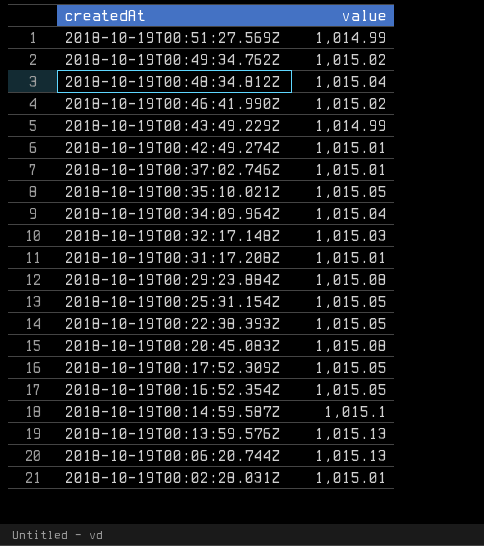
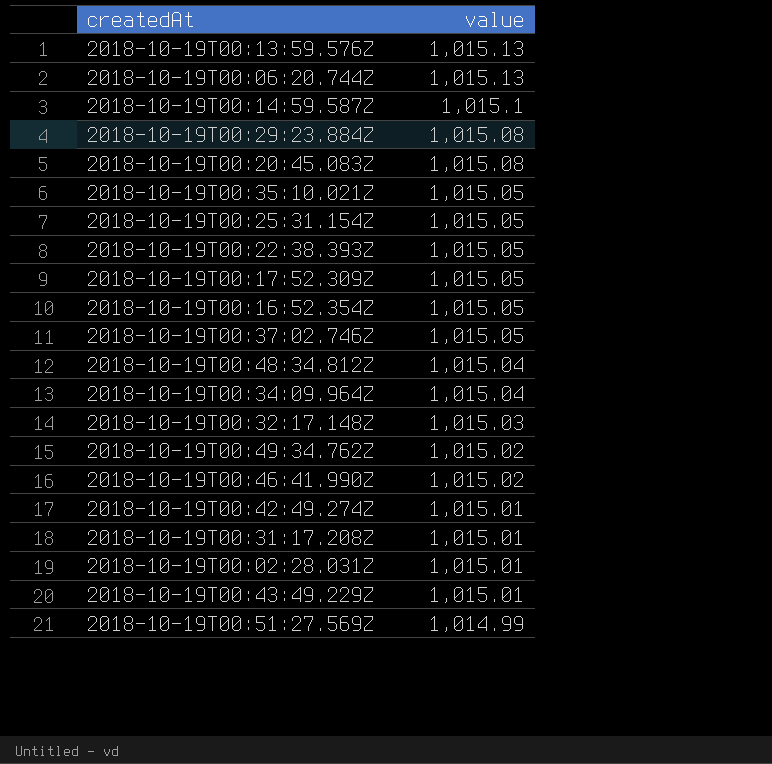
row order: createdAt descending -> value descending
2018-10-19T00:37:02.746Z | value: 1,015.01 -> 1,015.05
2018-10-19T00:43:49.229Z | value: 1,014.99 -> 1,015.01

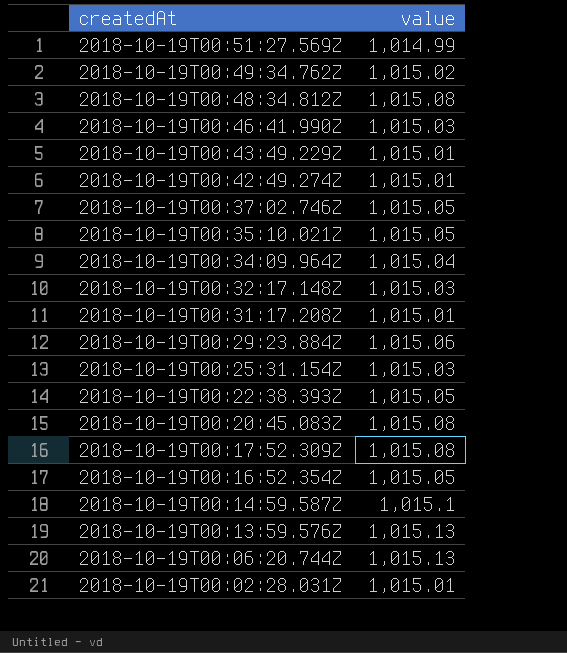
row order: value descending -> createdAt descending
2018-10-19T00:48:34.812Z | value: 1,015.04 -> 1,015.08
2018-10-19T00:46:41.990Z | value: 1,015.02 -> 1,015.03
2018-10-19T00:29:23.884Z | value: 1,015.08 -> 1,015.06
2018-10-19T00:25:31.154Z | value: 1,015.05 -> 1,015.03
2018-10-19T00:17:52.309Z | value: 1,015.05 -> 1,015.08

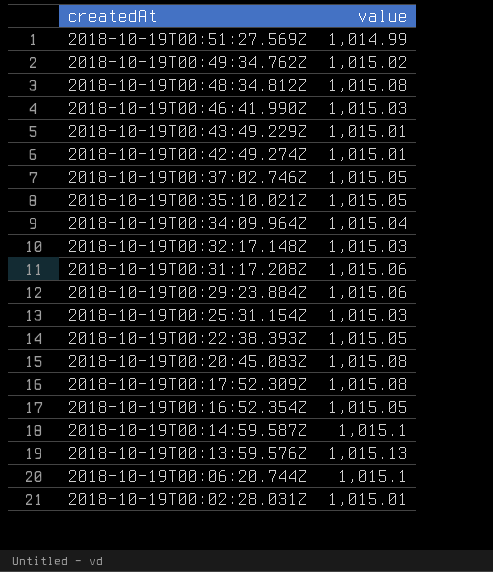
2018-10-19T00:31:17.208Z | value: 1,015.01 -> 1,015.06
2018-10-19T00:06:20.744Z | value: 1,015.13 -> 1,015.1

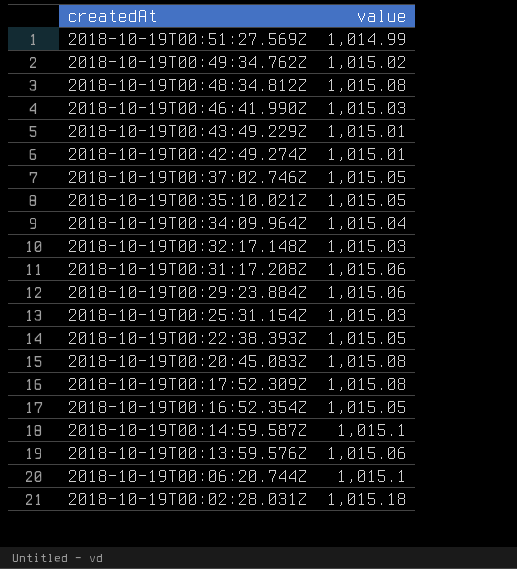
2018-10-19T00:13:59.576Z | value: 1,015.13 -> 1,015.06
2018-10-19T00:02:28.031Z | value: 1,015.01 -> 1,015.18

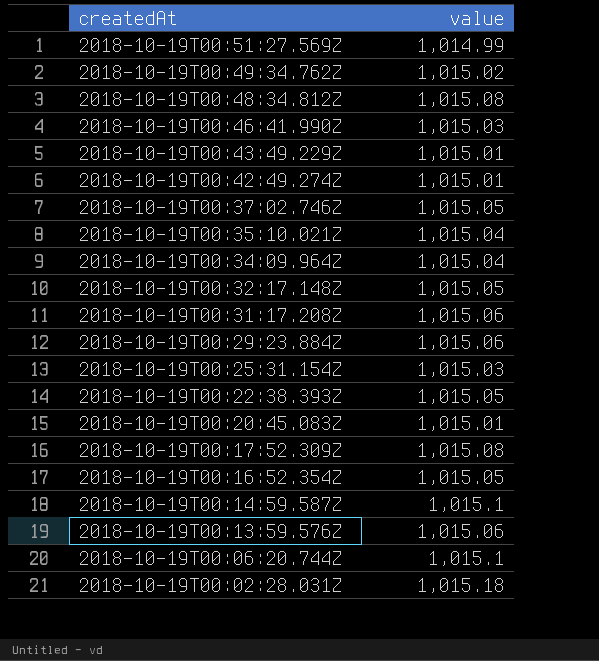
2018-10-19T00:35:10.021Z | value: 1,015.05 -> 1,015.04
2018-10-19T00:32:17.148Z | value: 1,015.03 -> 1,015.05
2018-10-19T00:20:45.083Z | value: 1,015.08 -> 1,015.01

